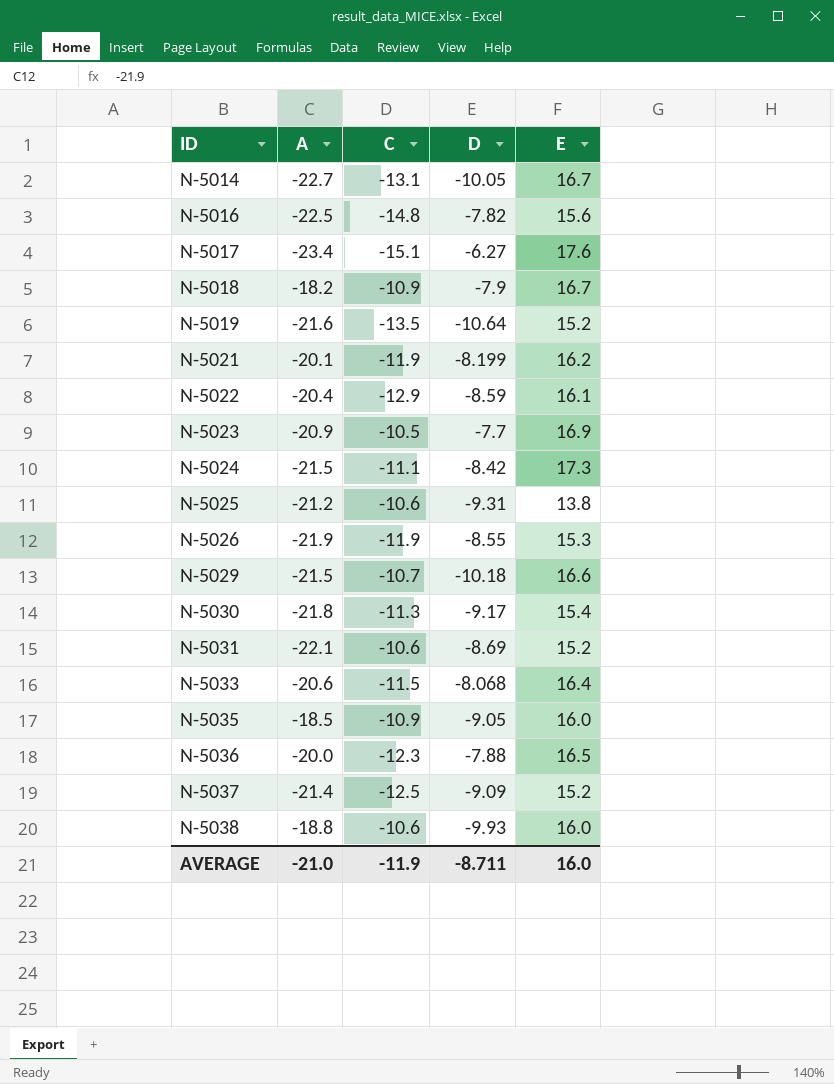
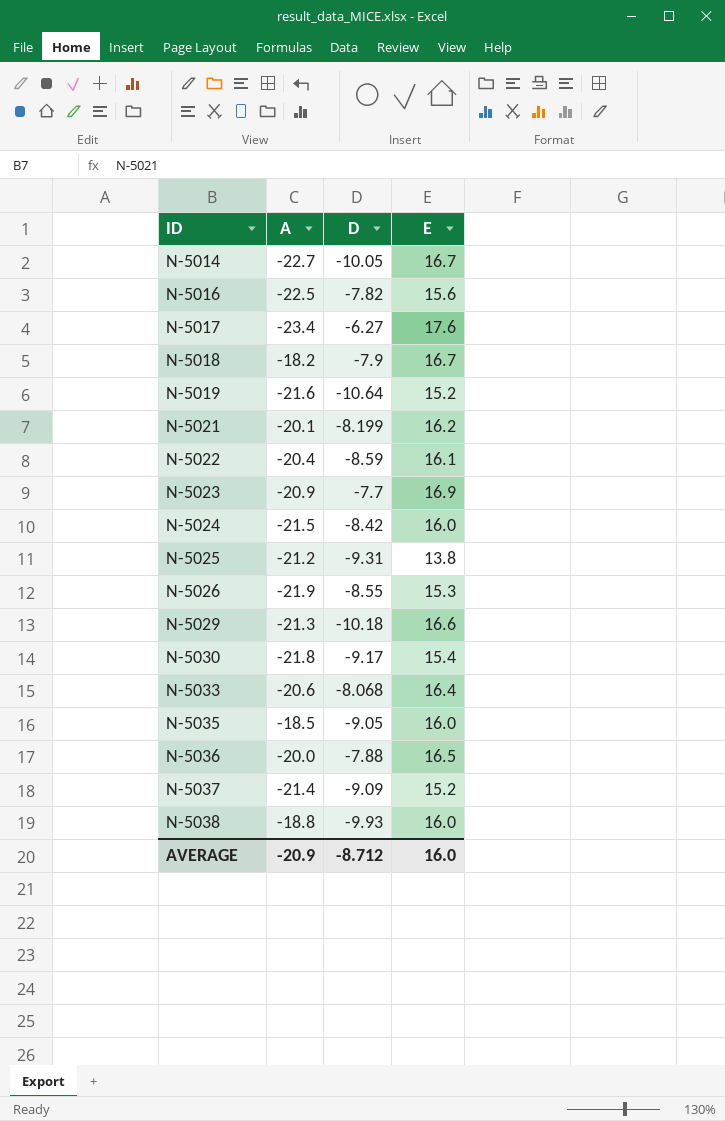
column C | position: 3 -> none
row N-5031: -22.1 | -10.6 | -8.69 | 15.2 -> none
N-5024 | E: 17.3 -> 16.0
N-5029 | A: -21.5 -> -21.3
AVERAGE | A: -21.0 -> -20.9
AVERAGE | D: -8.711 -> -8.712

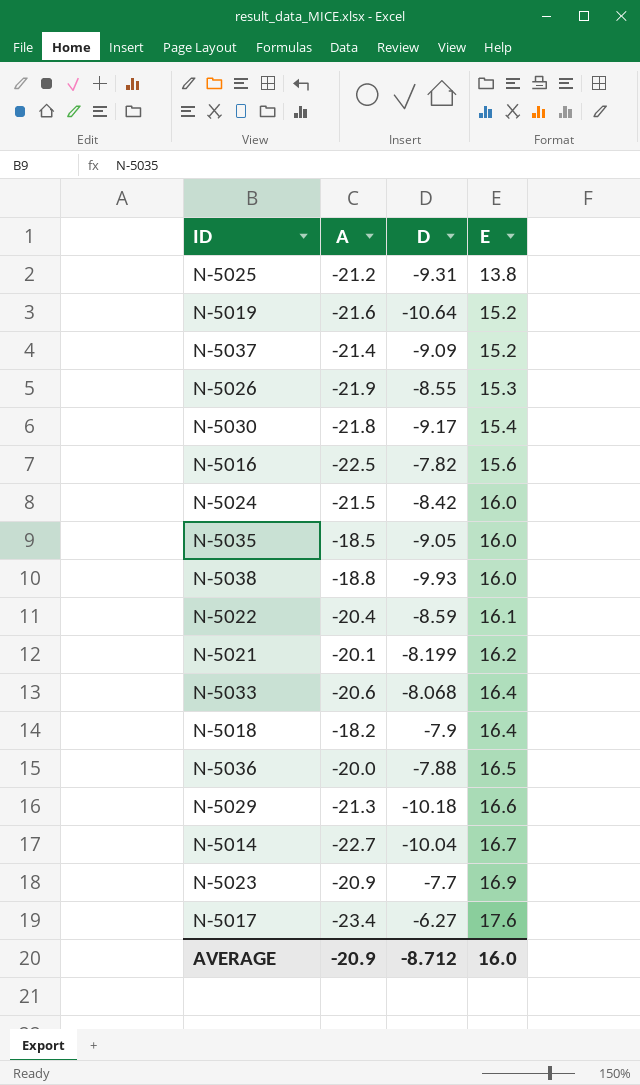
row order: ID ascending -> E ascending
N-5018 | E: 16.7 -> 16.4
N-5014 | D: -10.05 -> -10.04

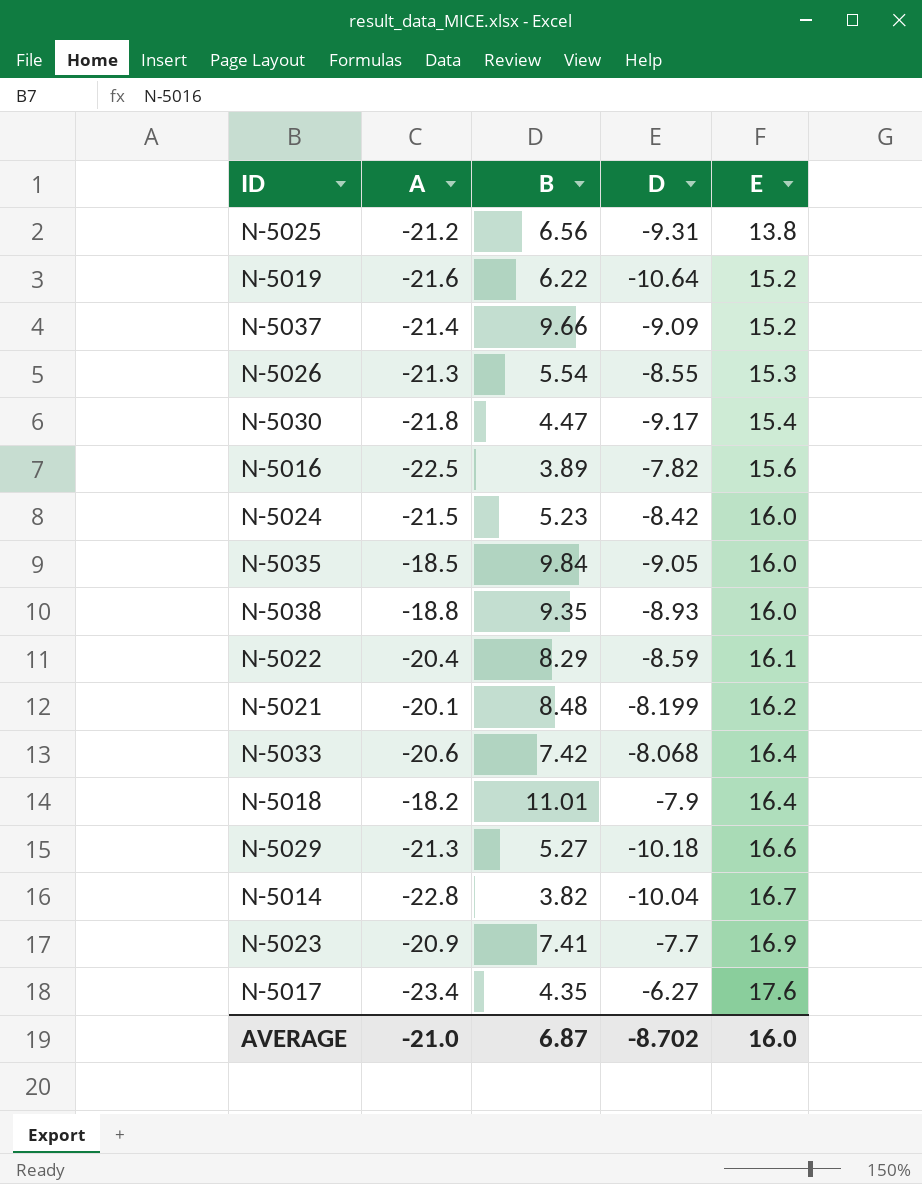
column B | position: none -> 3
row N-5036: -20.0 | -7.88 | 16.5 -> none
N-5026 | A: -21.9 -> -21.3
N-5038 | D: -9.93 -> -8.93
N-5014 | A: -22.7 -> -22.8
AVERAGE | A: -20.9 -> -21.0
AVERAGE | D: -8.712 -> -8.702

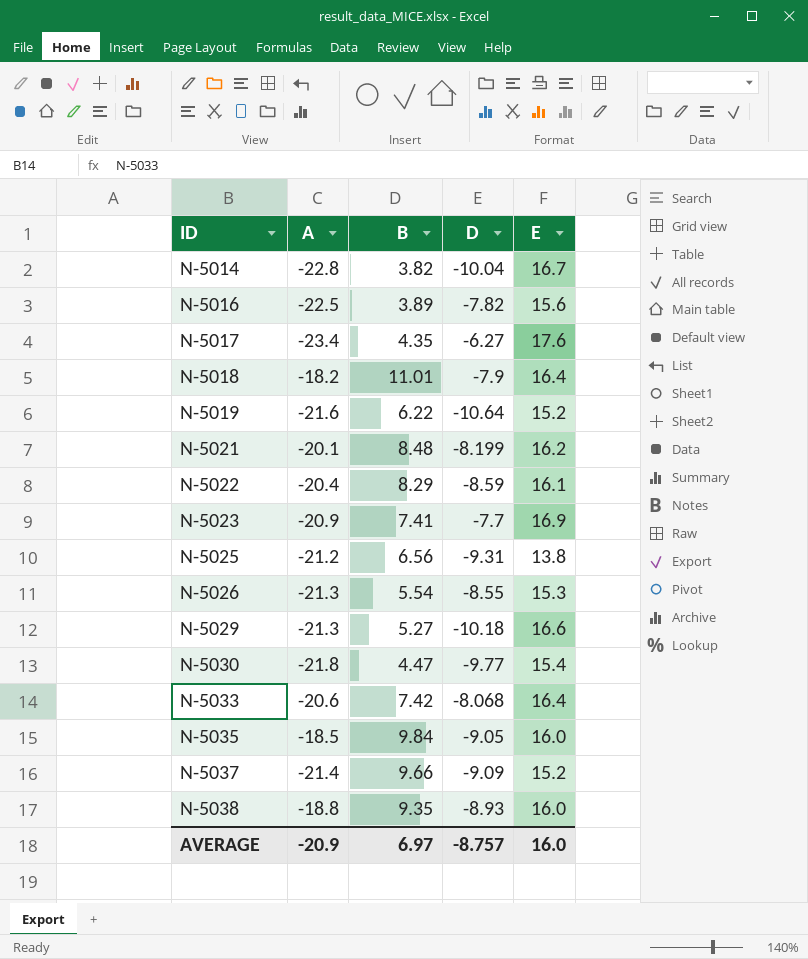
row order: E ascending -> ID ascending
row N-5024: -21.5 | 5.23 | -8.42 | 16.0 -> none
N-5030 | D: -9.17 -> -9.77
AVERAGE | A: -21.0 -> -20.9
AVERAGE | B: 6.87 -> 6.97
AVERAGE | D: -8.702 -> -8.757

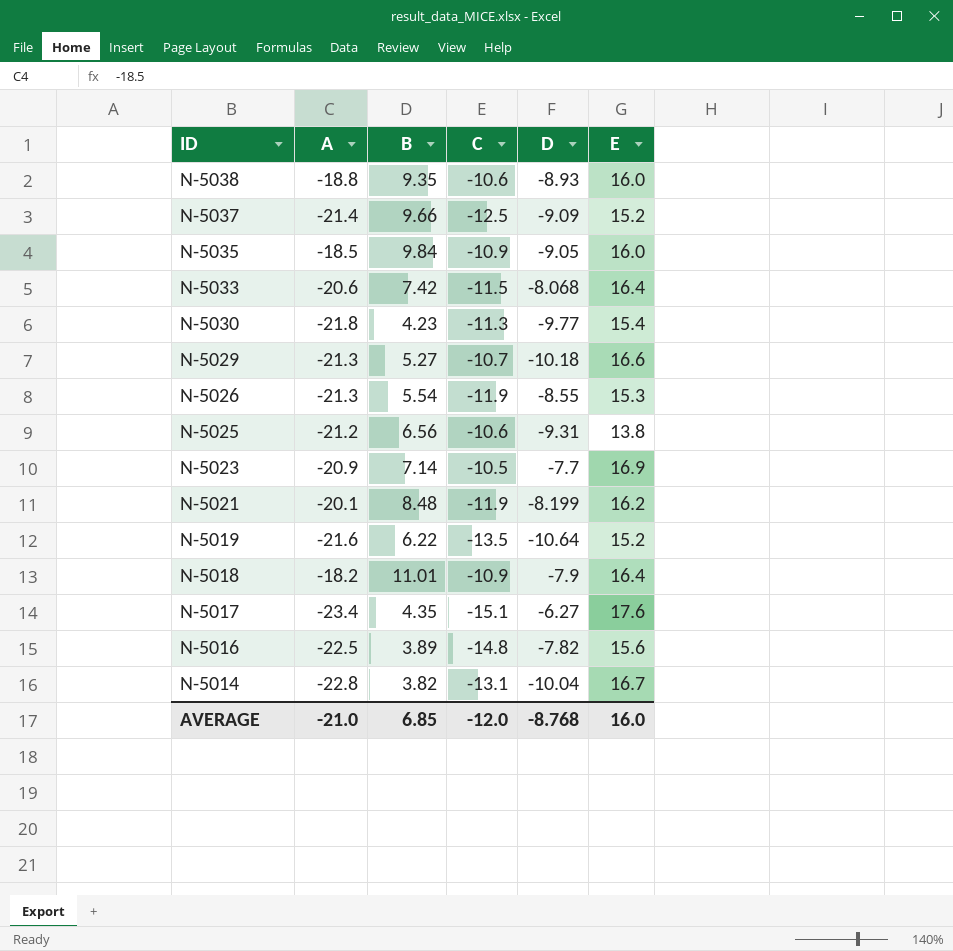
row order: ID ascending -> ID descending
column C | position: none -> 4
row N-5022: -20.4 | 8.29 | -8.59 | 16.1 -> none
N-5030 | B: 4.47 -> 4.23
N-5023 | B: 7.41 -> 7.14
AVERAGE | A: -20.9 -> -21.0
AVERAGE | B: 6.97 -> 6.85
AVERAGE | D: -8.757 -> -8.768

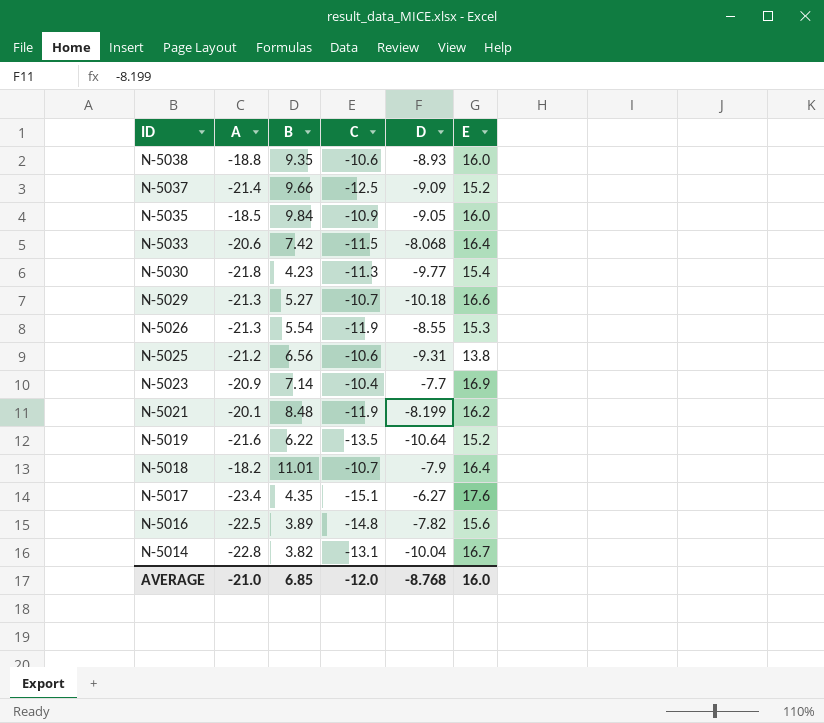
N-5023 | C: -10.5 -> -10.4
N-5018 | C: -10.9 -> -10.7

